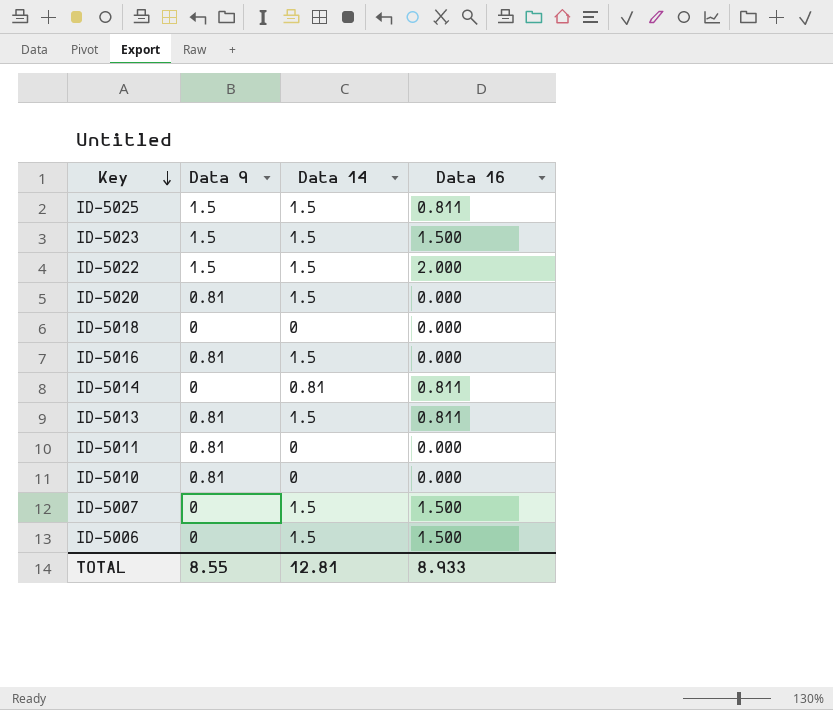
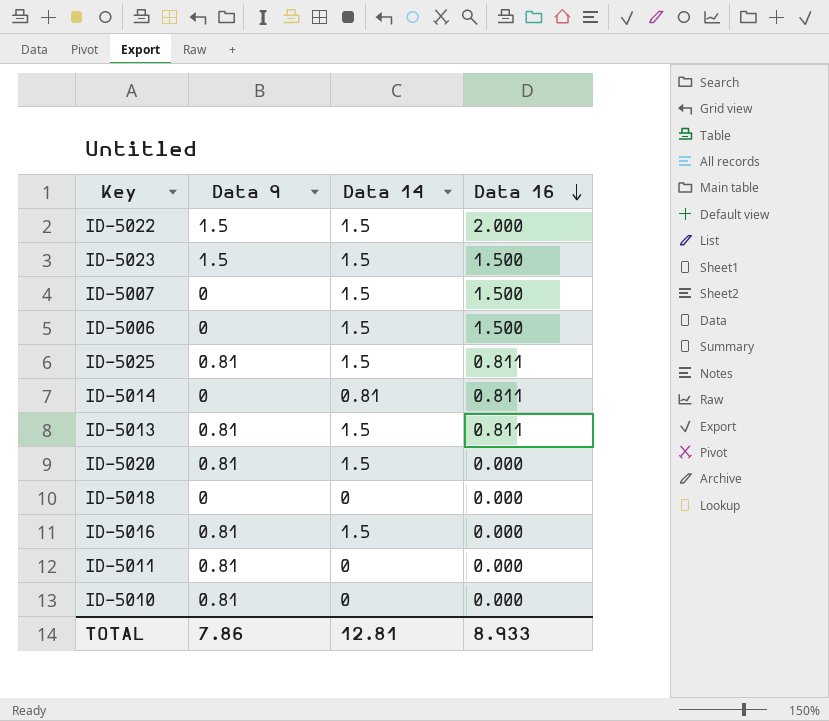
row order: Key descending -> Data 16 descending
ID-5025 | Data 9: 1.5 -> 0.81
TOTAL | Data 9: 8.55 -> 7.86

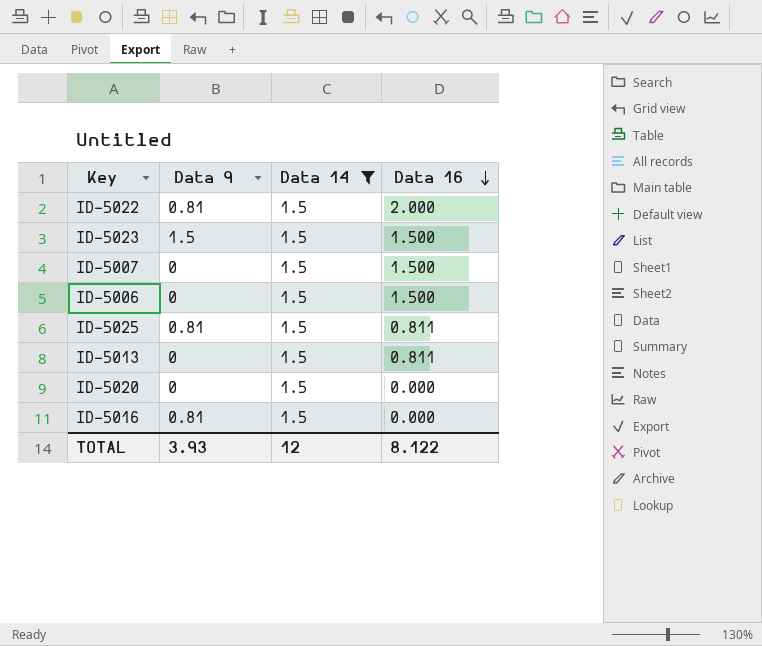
filter: none -> Data 14 = 1.5
ID-5022 | Data 9: 1.5 -> 0.81
ID-5013 | Data 9: 0.81 -> 0
ID-5020 | Data 9: 0.81 -> 0
TOTAL | Data 9: 7.86 -> 3.93
TOTAL | Data 14: 12.81 -> 12
TOTAL | Data 16: 8.933 -> 8.122

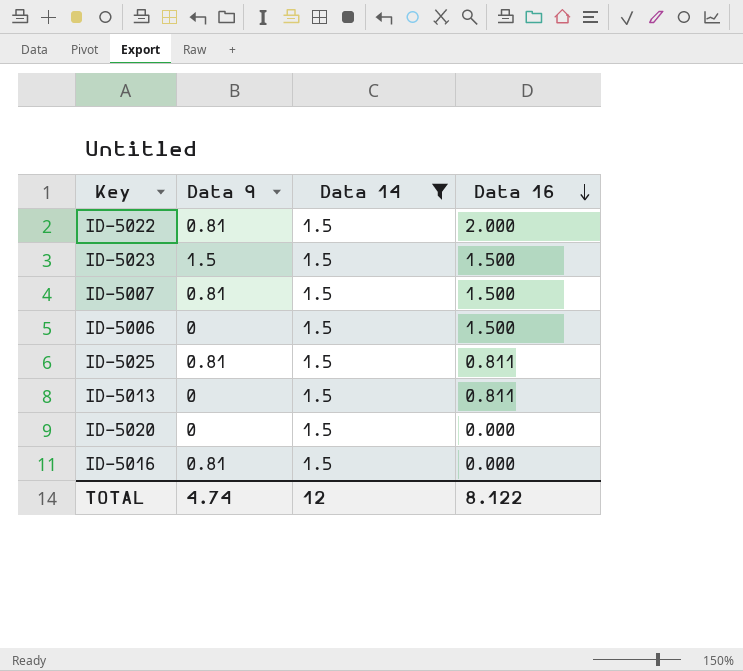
ID-5007 | Data 9: 0 -> 0.81
TOTAL | Data 9: 3.93 -> 4.74

